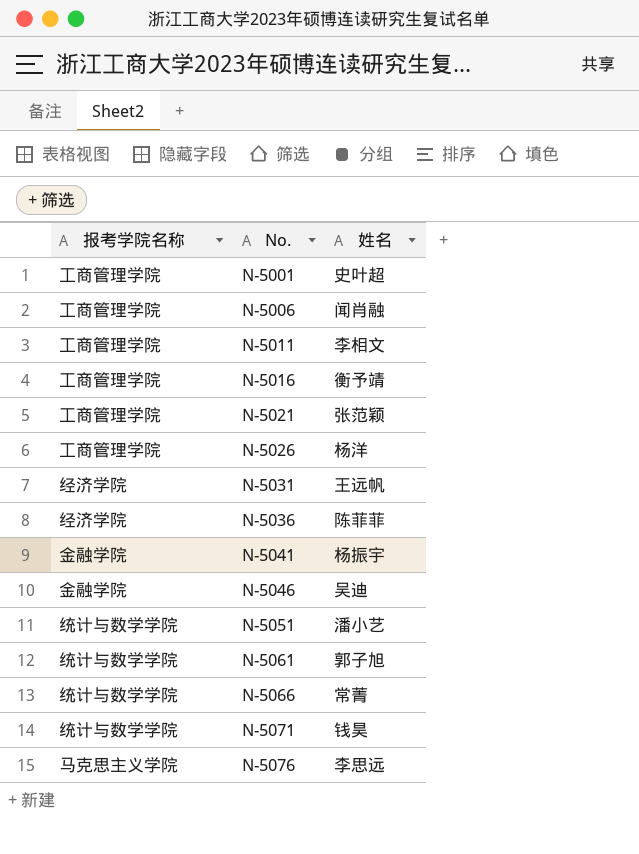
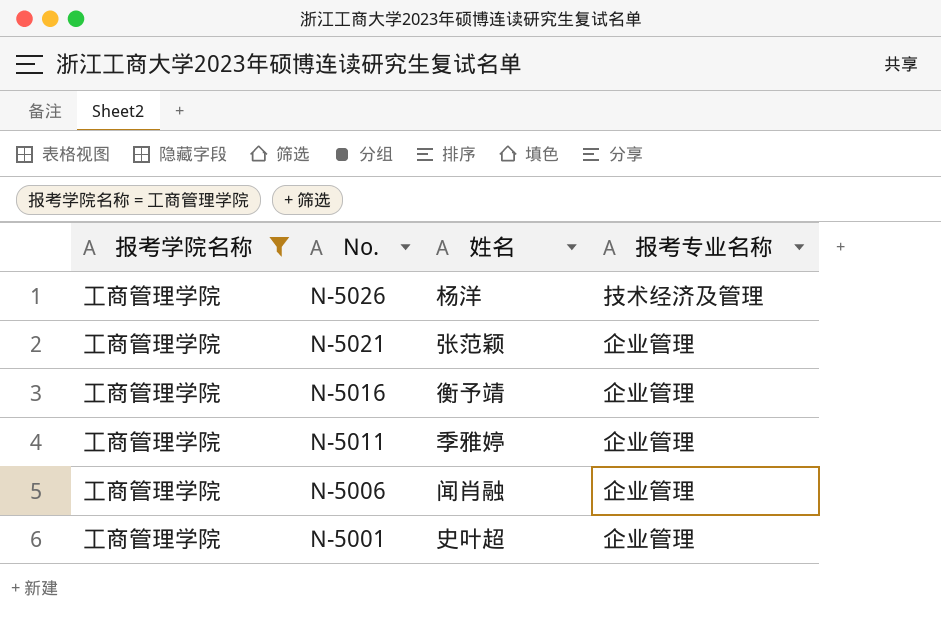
filter: none -> 报考学院名称 = 工商管理学院
row order: No. ascending -> No. descending
column 报考专业名称 | position: none -> 4
N-5011 | 姓名: 李相文 -> 季雅婷

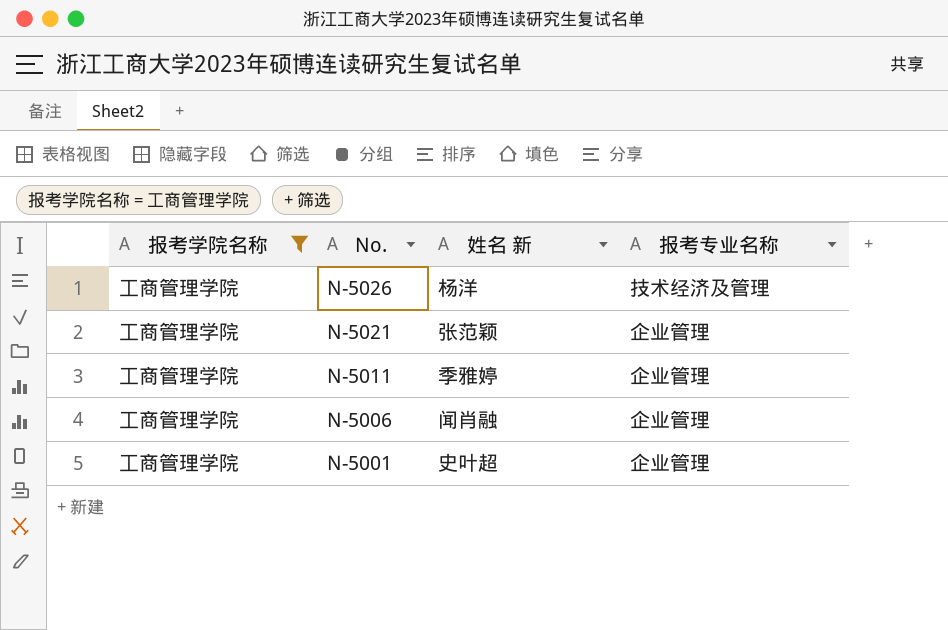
column name: 姓名 -> 姓名 新
row N-5016: 工商管理学院 | 衡予靖 | 企业管理 -> none

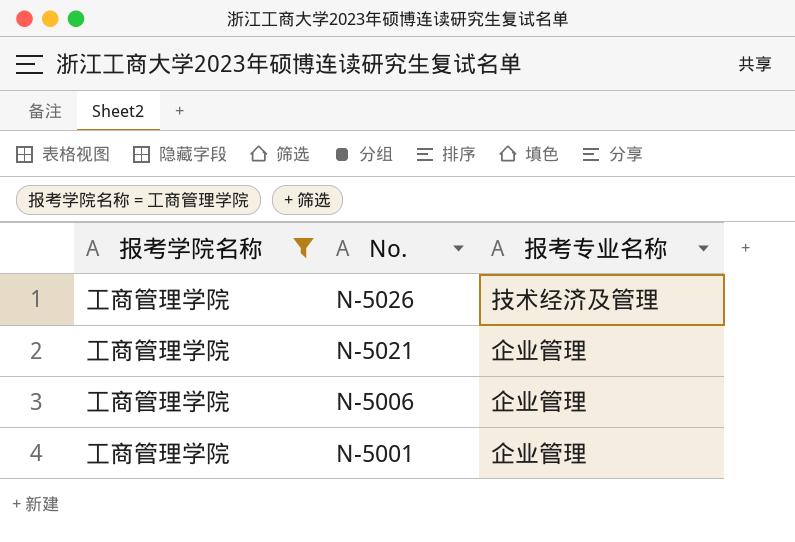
column 姓名 新 | position: 3 -> none
row N-5011: 工商管理学院 | 季雅婷 | 企业管理 -> none

